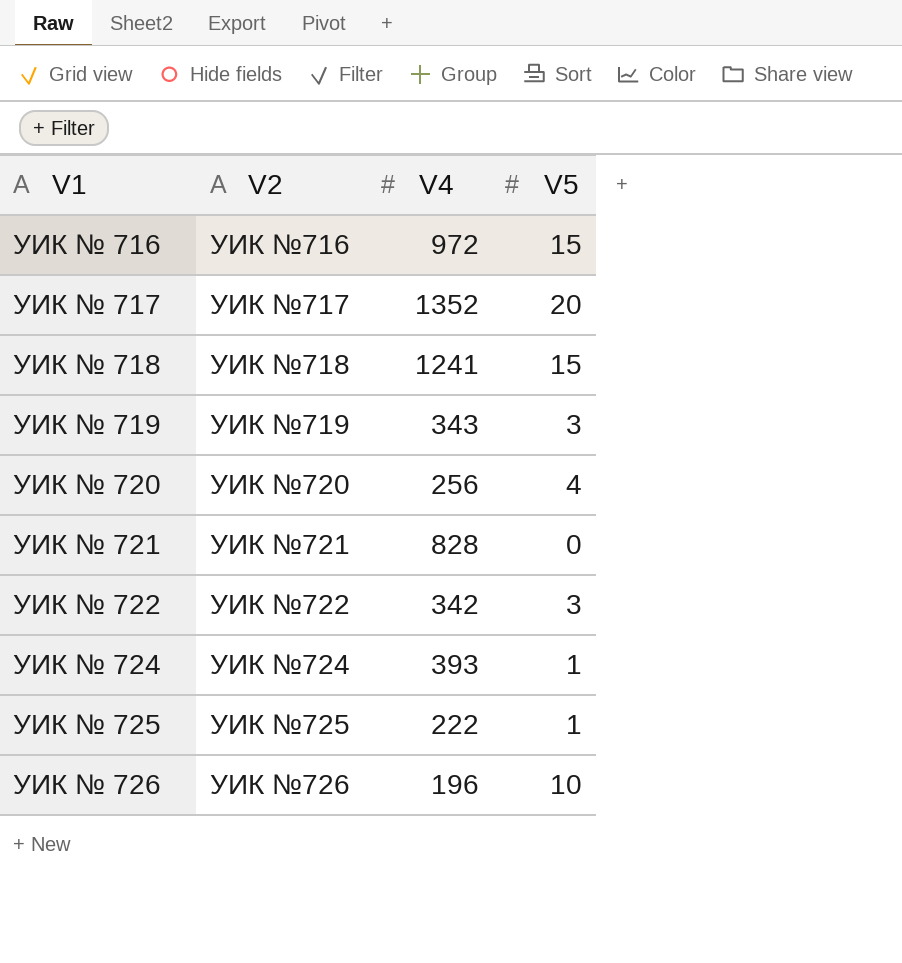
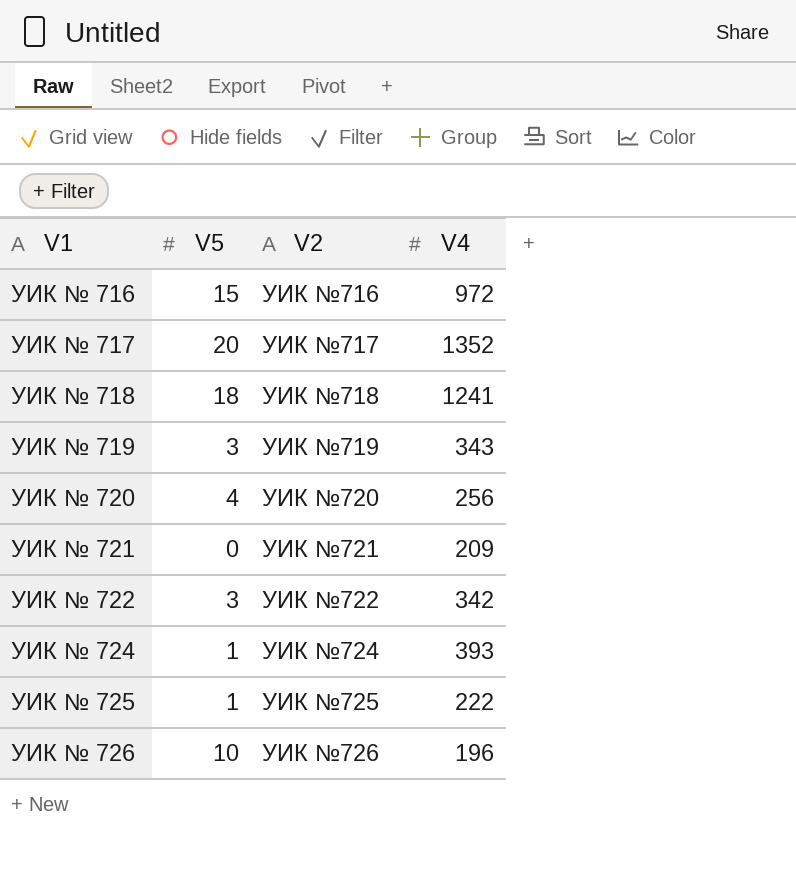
column V5 | position: 4 -> 2
УИК № 718 | V5: 15 -> 18
УИК № 721 | V4: 828 -> 209

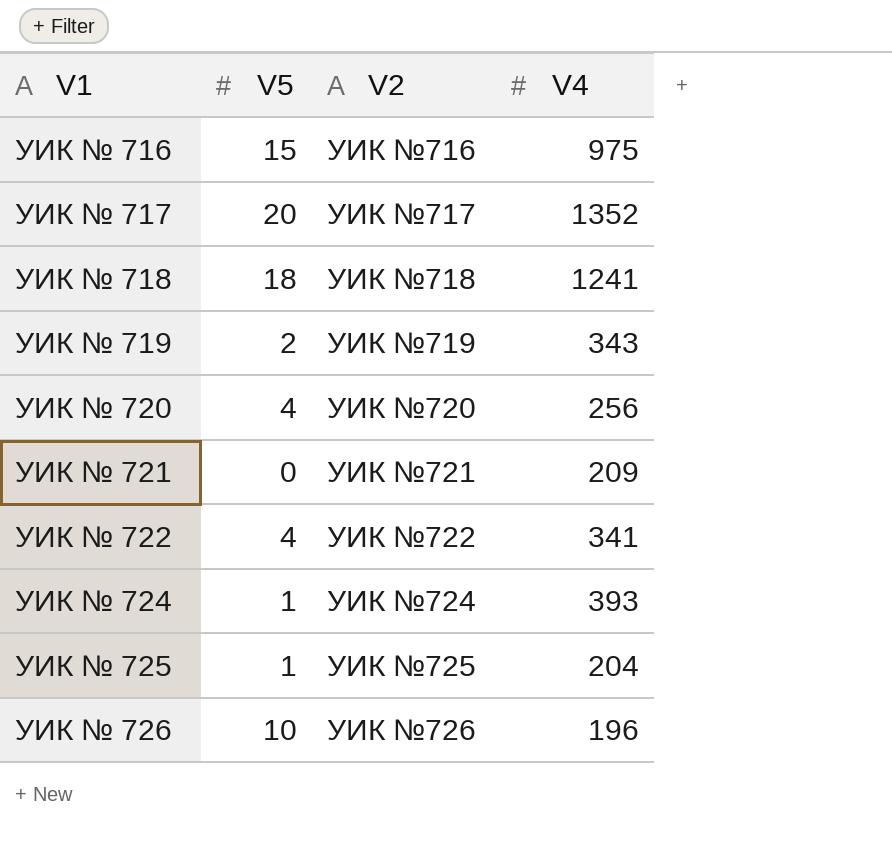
УИК № 716 | V4: 972 -> 975
УИК № 719 | V5: 3 -> 2
УИК № 722 | V5: 3 -> 4
УИК № 722 | V4: 342 -> 341
УИК № 725 | V4: 222 -> 204

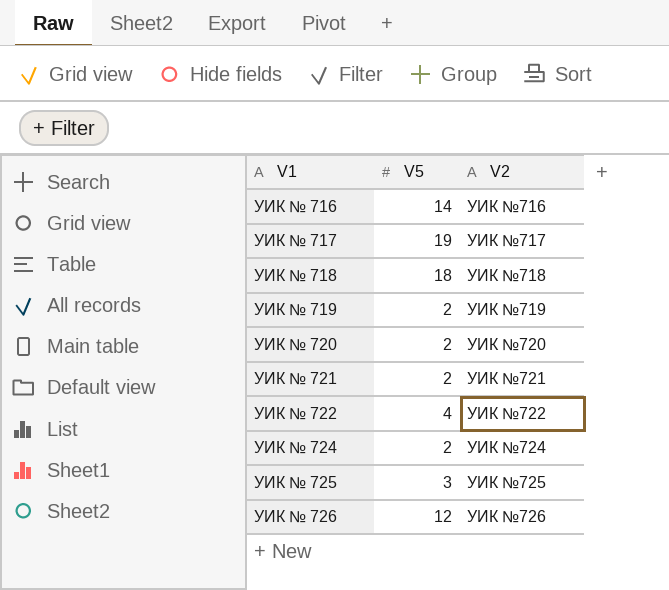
column V4 | position: 4 -> none
УИК № 716 | V5: 15 -> 14
УИК № 717 | V5: 20 -> 19
УИК № 720 | V5: 4 -> 2
УИК № 721 | V5: 0 -> 2
УИК № 724 | V5: 1 -> 2
УИК № 725 | V5: 1 -> 3
УИК № 726 | V5: 10 -> 12

